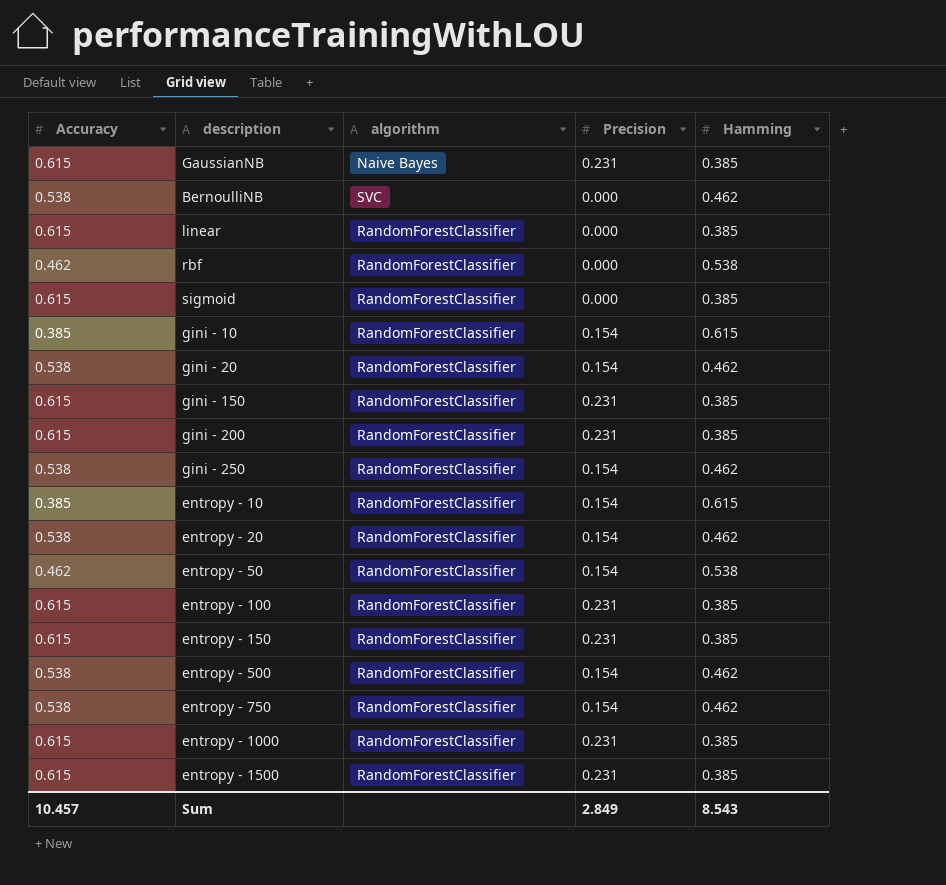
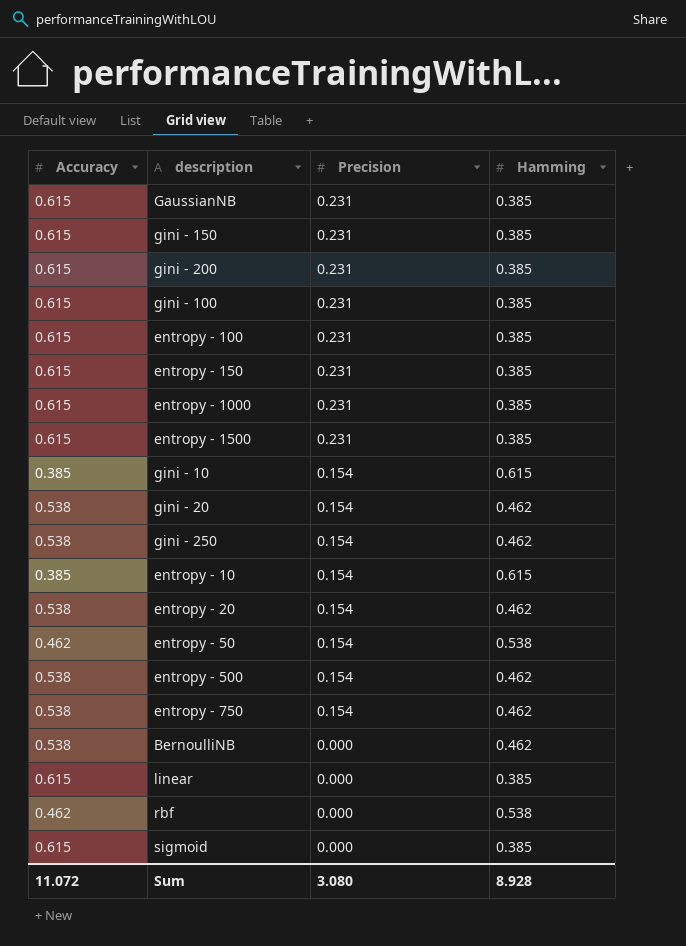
row order: none -> Precision descending
column algorithm | position: 3 -> none
row gini - 100: none -> 0.615 | 0.231 | 0.385
Sum | Accuracy: 10.457 -> 11.072
Sum | Precision: 2.849 -> 3.080
Sum | Hamming: 8.543 -> 8.928

